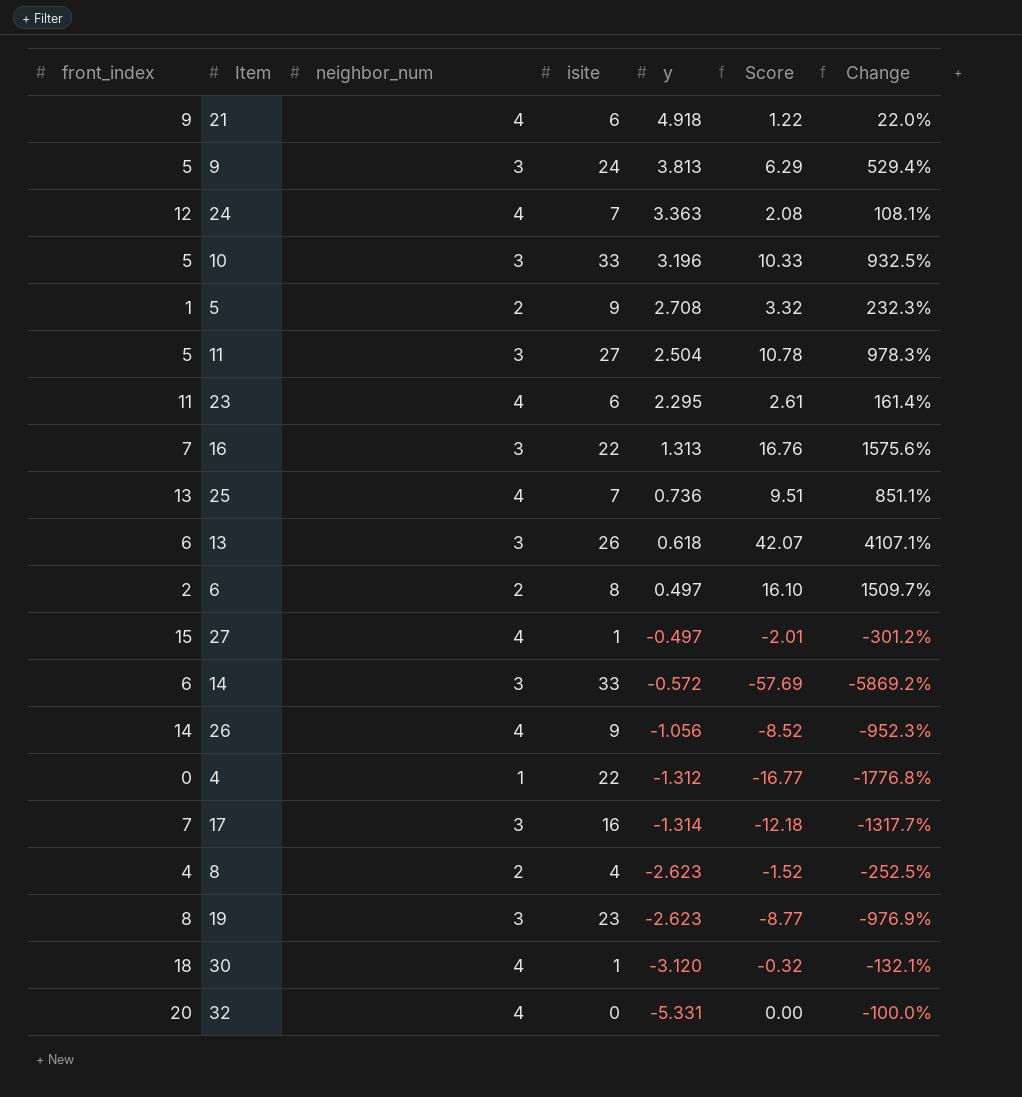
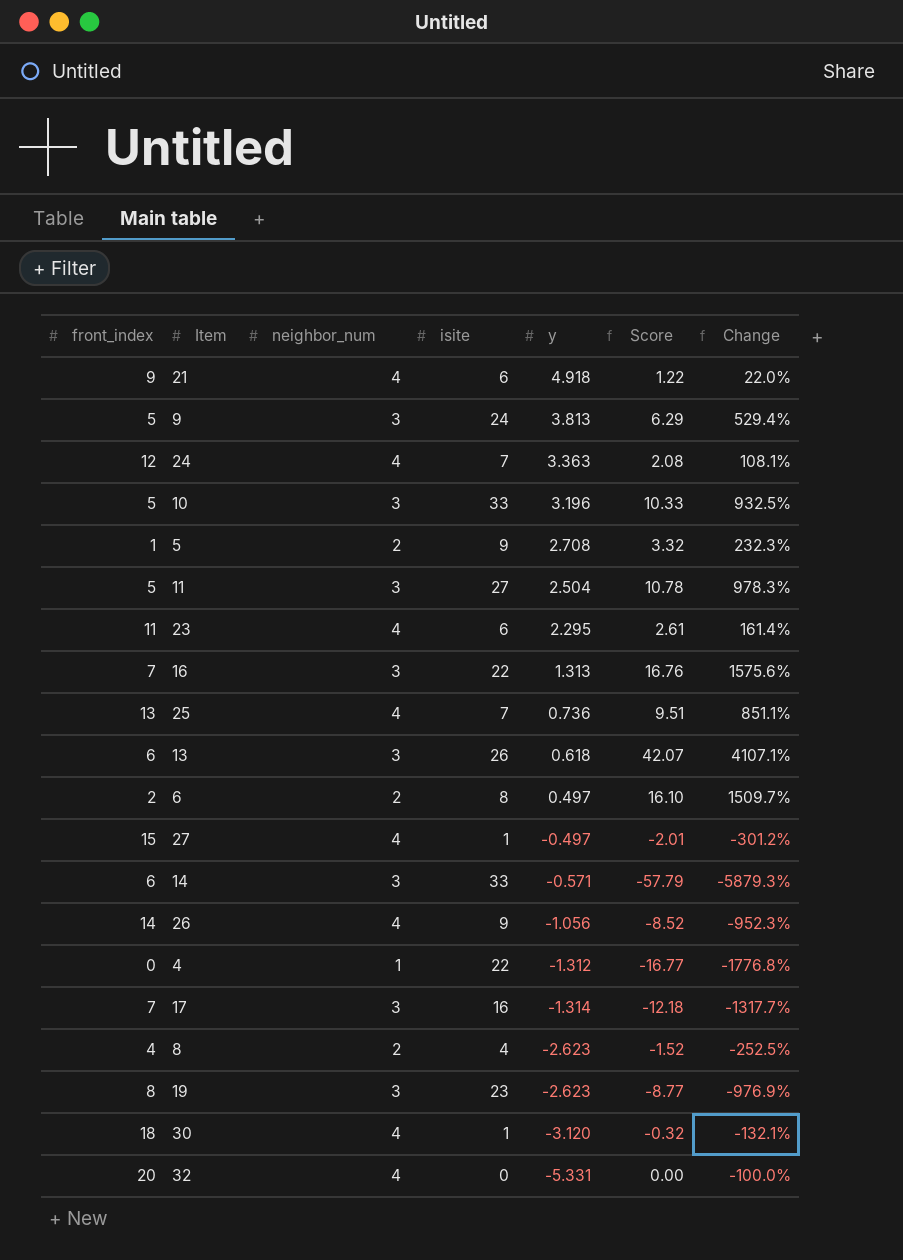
14 | y: -0.572 -> -0.571
14 | Score: -57.69 -> -57.79
14 | Change: -5869.2% -> -5879.3%

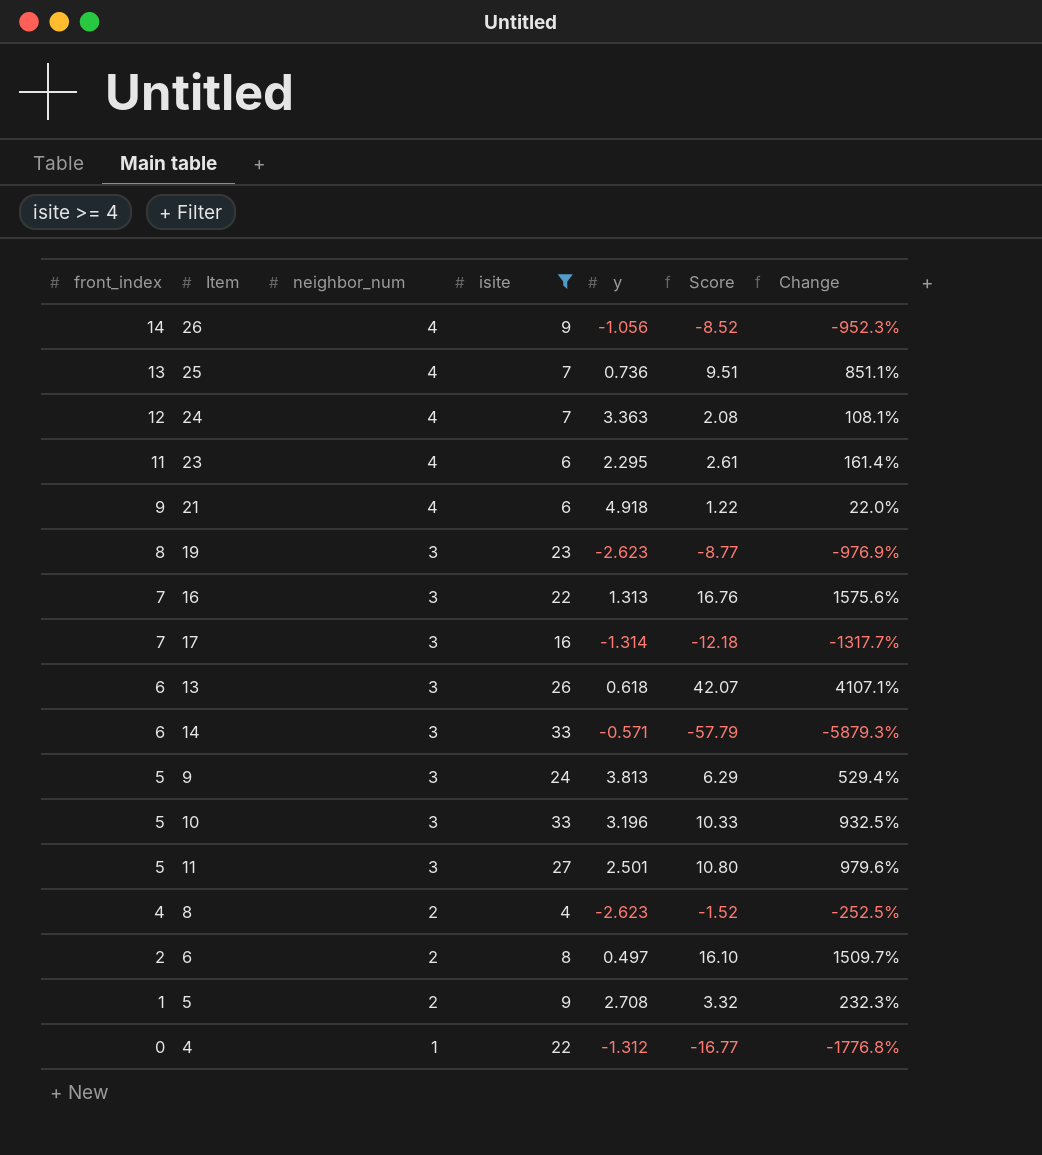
filter: none -> isite >= 4
row order: y descending -> front_index descending
11 | y: 2.504 -> 2.501
11 | Score: 10.78 -> 10.80
11 | Change: 978.3% -> 979.6%

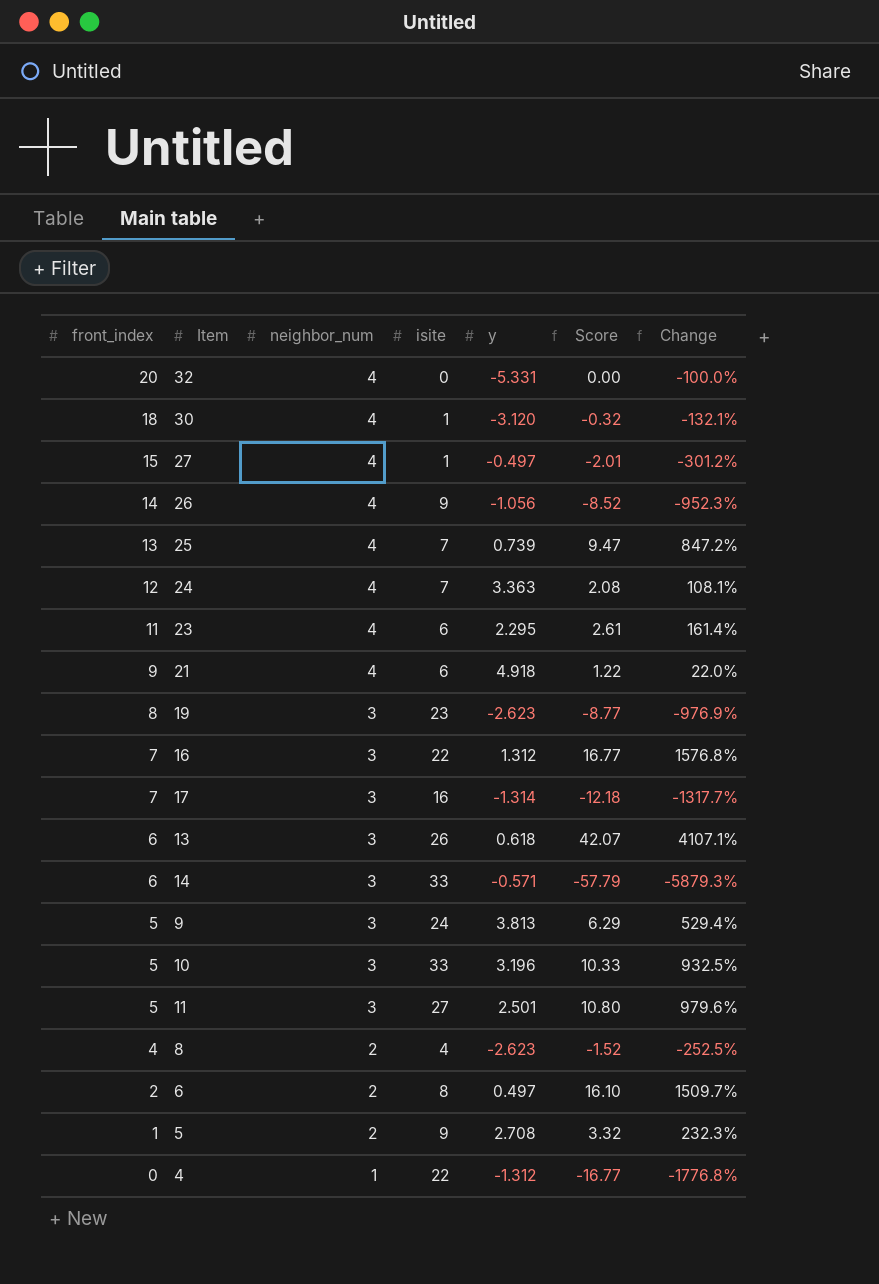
filter: isite >= 4 -> none
25 | y: 0.736 -> 0.739
25 | Score: 9.51 -> 9.47
25 | Change: 851.1% -> 847.2%
16 | y: 1.313 -> 1.312
16 | Score: 16.76 -> 16.77
16 | Change: 1575.6% -> 1576.8%

